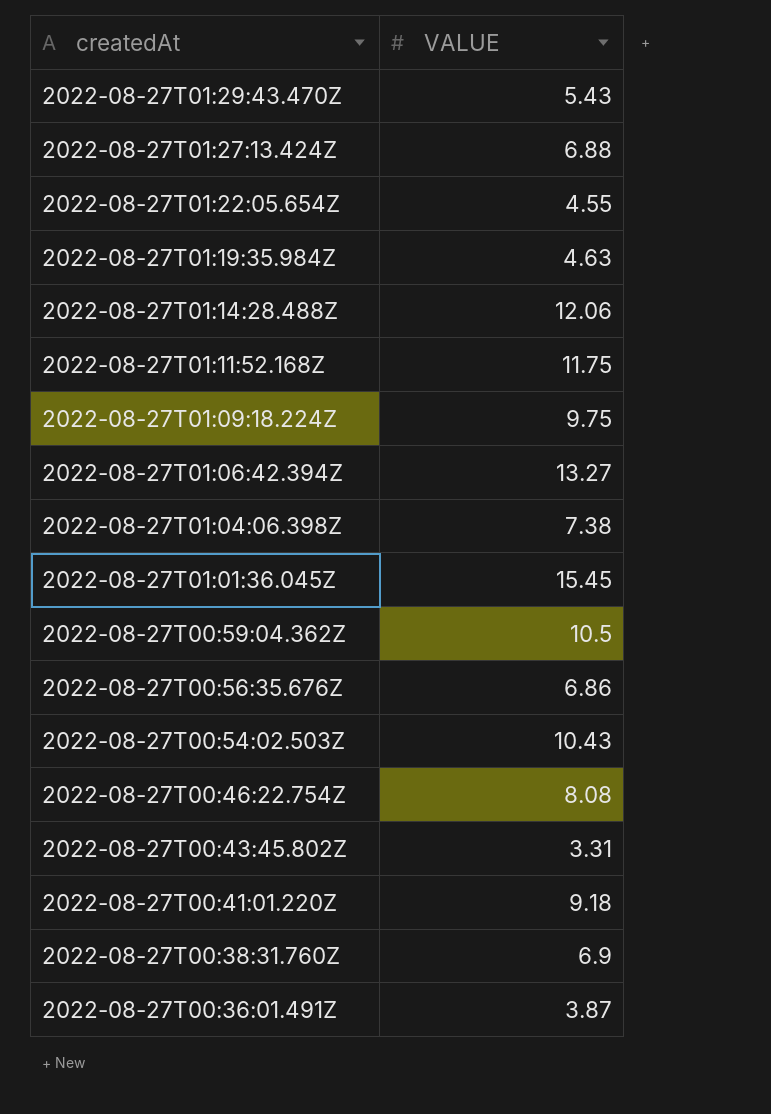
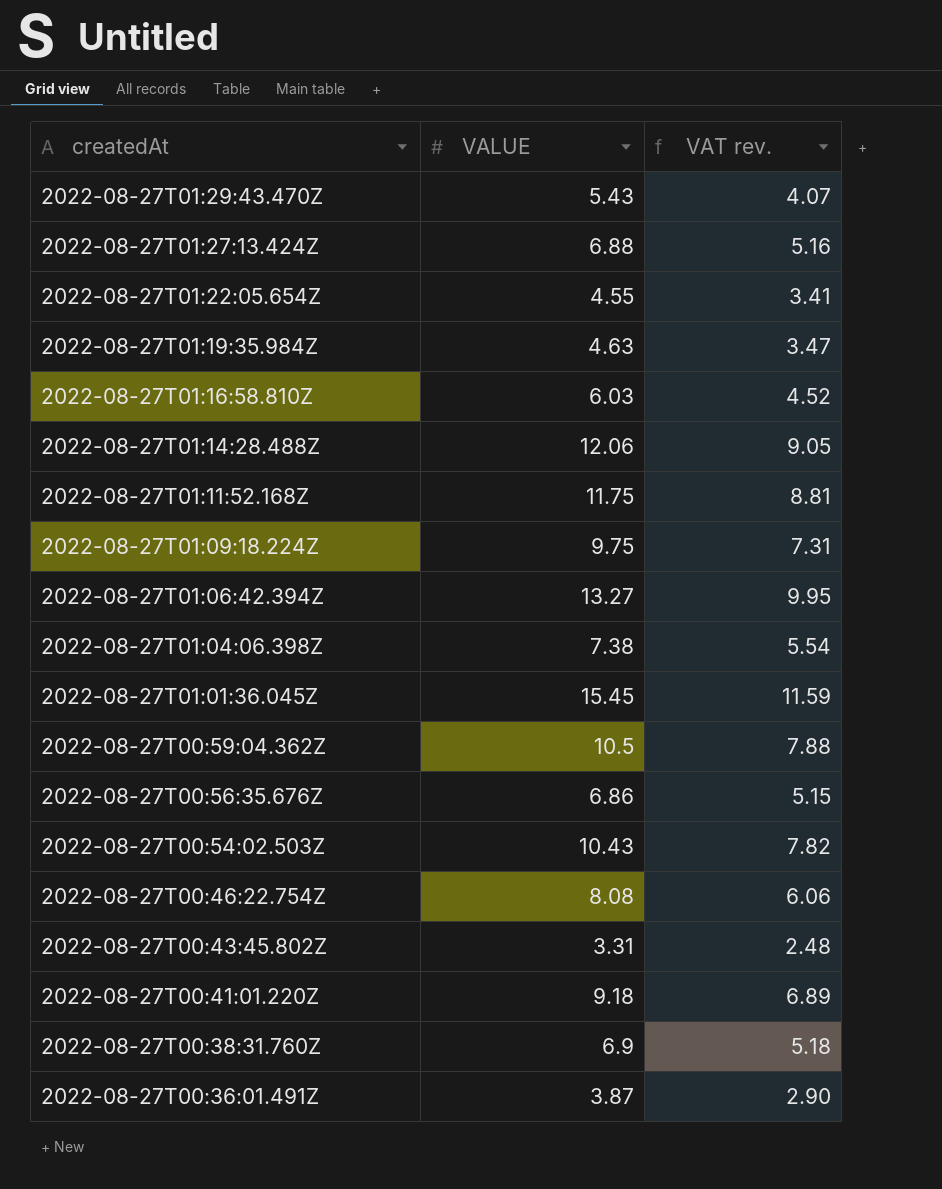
column VAT rev. | formula: none -> [VALUE] * 0.75
row 2022-08-27T01:16:58.810Z: none -> 6.03 | 4.52

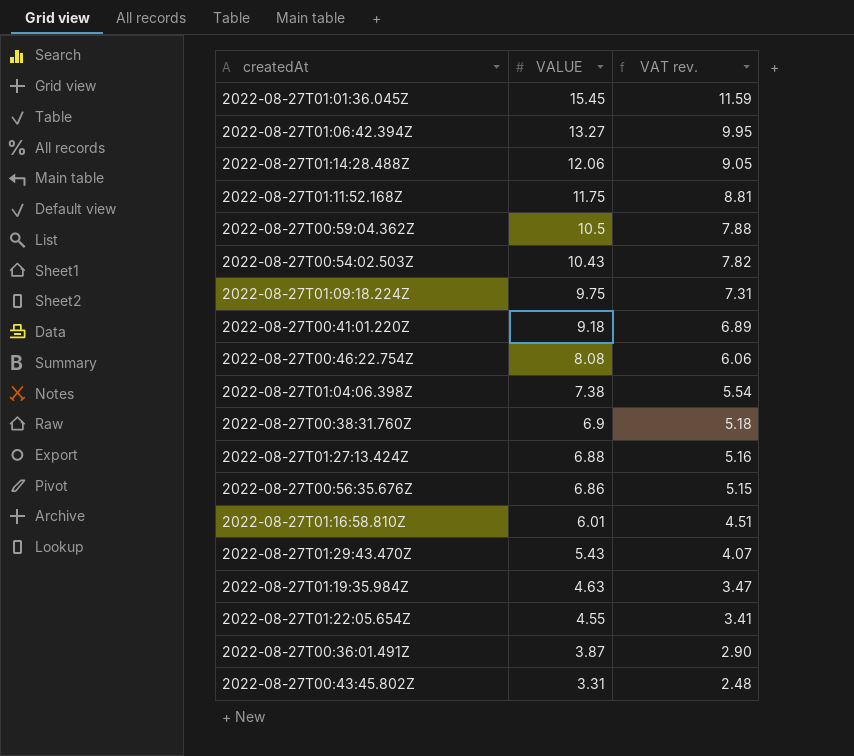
row order: createdAt descending -> VALUE descending
2022-08-27T01:16:58.810Z | VALUE: 6.03 -> 6.01
2022-08-27T01:16:58.810Z | VAT rev.: 4.52 -> 4.51

